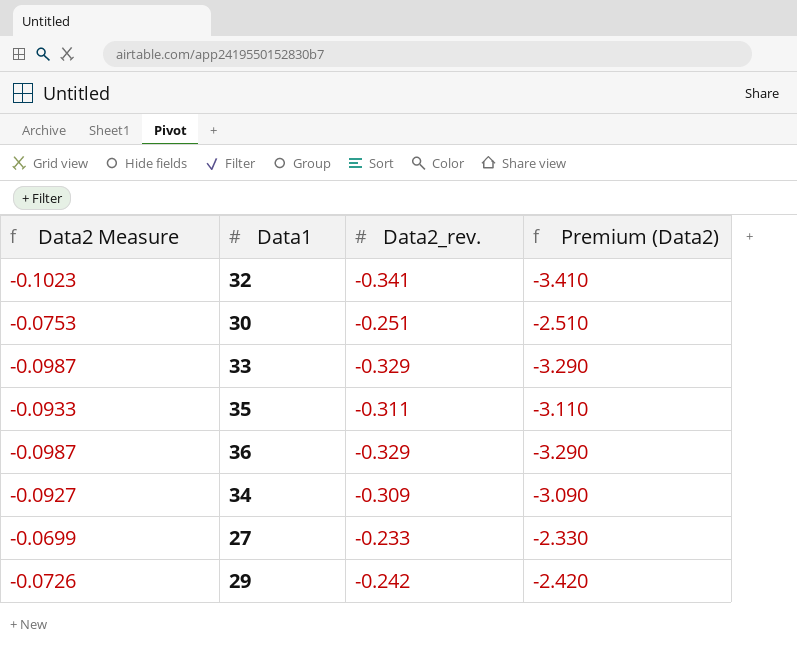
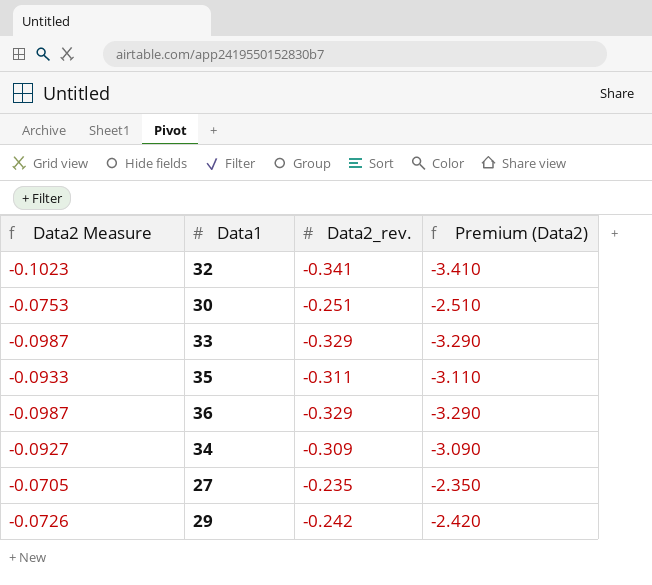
27 | Data2 Measure: -0.0699 -> -0.0705
27 | Data2_rev.: -0.233 -> -0.235
27 | Premium (Data2): -2.330 -> -2.350

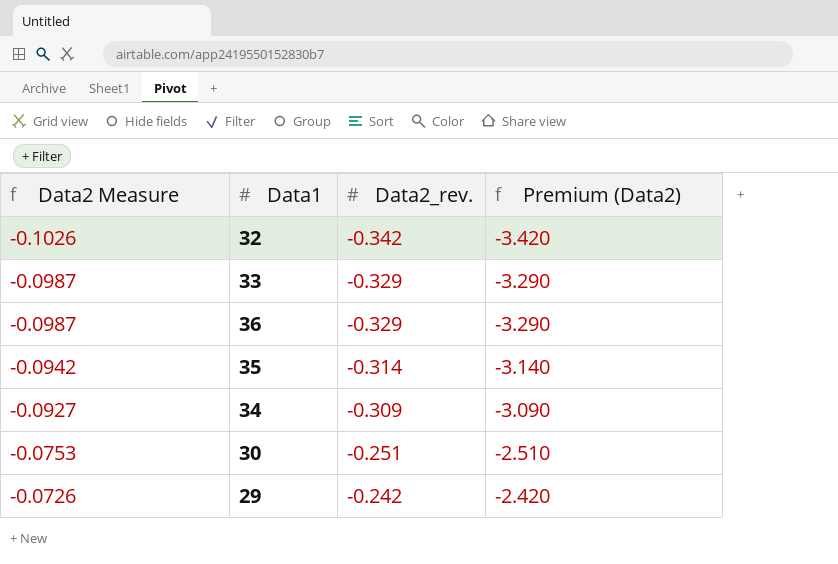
row order: none -> Data2 Measure ascending
row 27: -0.0705 | -0.235 | -2.350 -> none
32 | Data2 Measure: -0.1023 -> -0.1026
32 | Data2_rev.: -0.341 -> -0.342
32 | Premium (Data2): -3.410 -> -3.420
35 | Data2 Measure: -0.0933 -> -0.0942
35 | Data2_rev.: -0.311 -> -0.314
35 | Premium (Data2): -3.110 -> -3.140

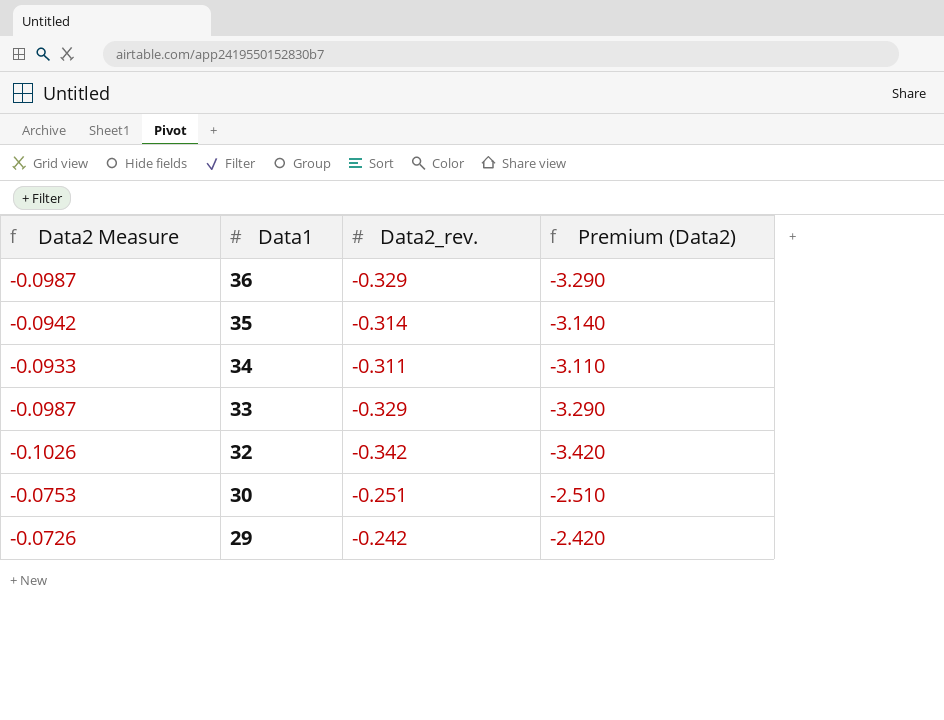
row order: Data2 Measure ascending -> Data1 descending
34 | Data2 Measure: -0.0927 -> -0.0933
34 | Data2_rev.: -0.309 -> -0.311
34 | Premium (Data2): -3.090 -> -3.110

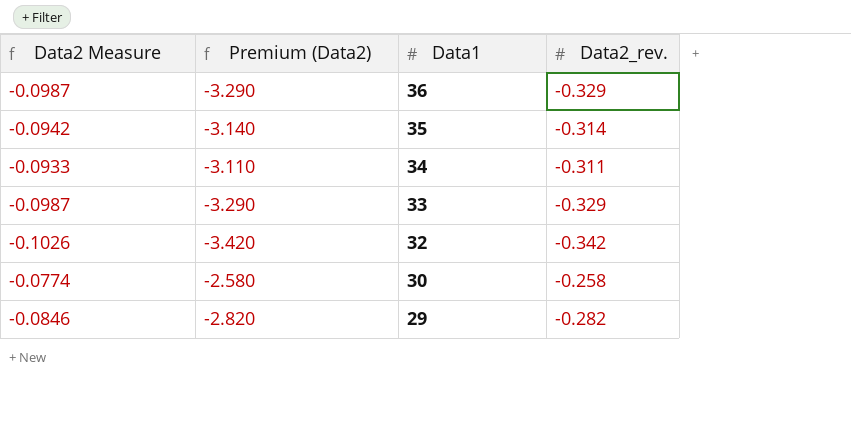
column Premium (Data2) | position: 4 -> 2
30 | Data2 Measure: -0.0753 -> -0.0774
30 | Premium (Data2): -2.510 -> -2.580
30 | Data2_rev.: -0.251 -> -0.258
29 | Data2 Measure: -0.0726 -> -0.0846
29 | Premium (Data2): -2.420 -> -2.820
29 | Data2_rev.: -0.242 -> -0.282

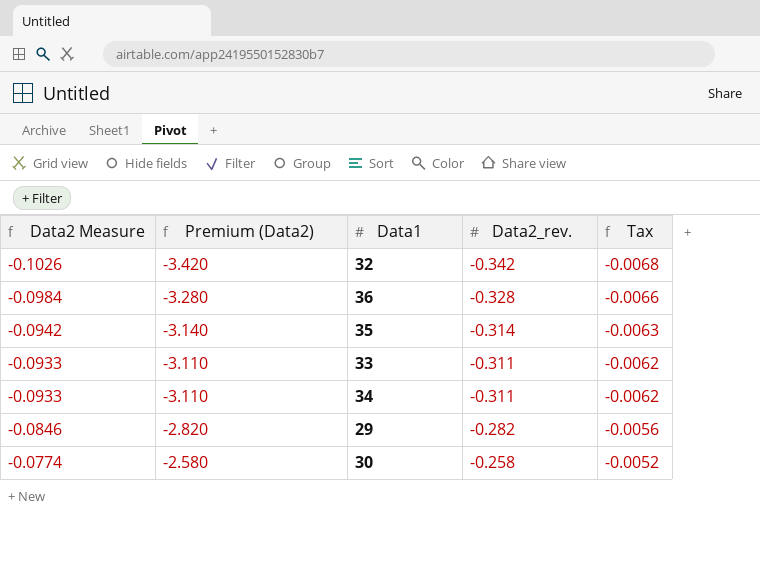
row order: Data1 descending -> Data2 Measure ascending
column Tax | formula: none -> [Data2_rev.] * 0.02
36 | Data2 Measure: -0.0987 -> -0.0984
36 | Premium (Data2): -3.290 -> -3.280
36 | Data2_rev.: -0.329 -> -0.328
33 | Data2 Measure: -0.0987 -> -0.0933
33 | Premium (Data2): -3.290 -> -3.110
33 | Data2_rev.: -0.329 -> -0.311

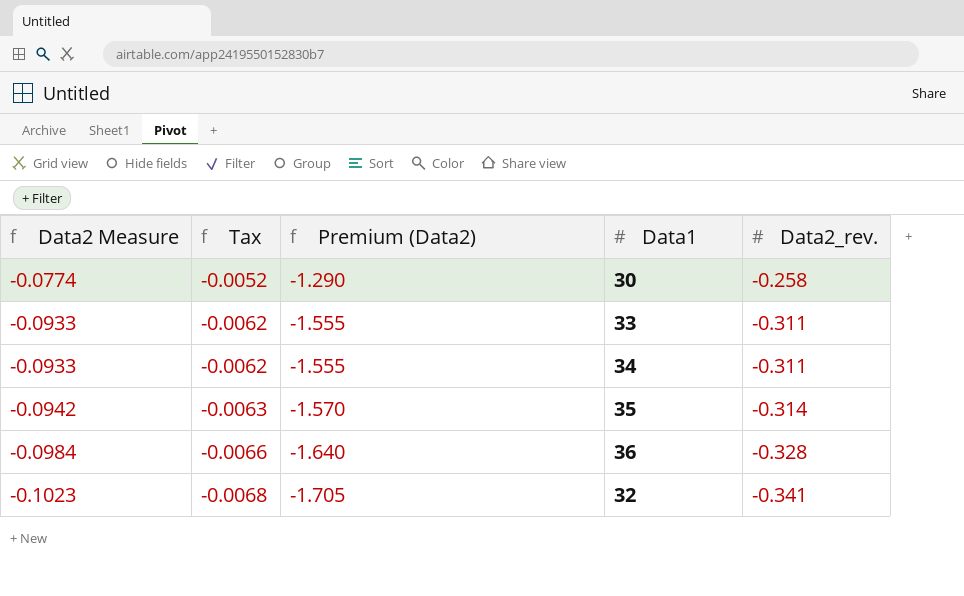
row order: Data2 Measure ascending -> Data2 Measure descending
column Tax | position: 5 -> 2
column Premium (Data2) | formula: [Data2_rev.] * 10 -> [Data2_rev.] * 5
row 29: -0.0846 | -2.820 | -0.282 | -0.0056 -> none
32 | Data2 Measure: -0.1026 -> -0.1023
32 | Data2_rev.: -0.342 -> -0.341

